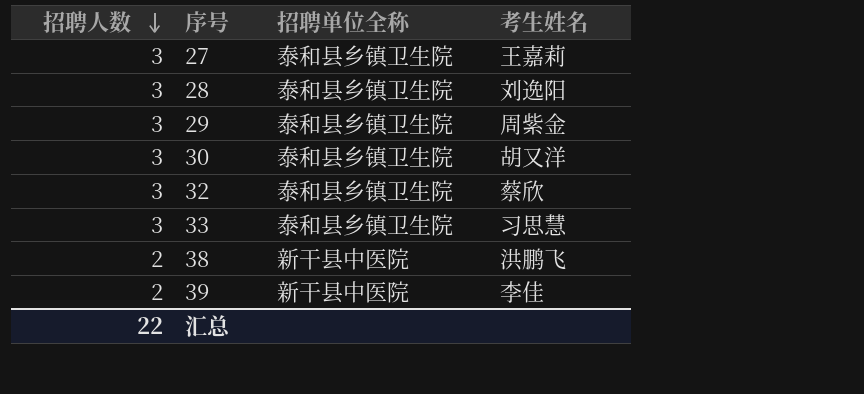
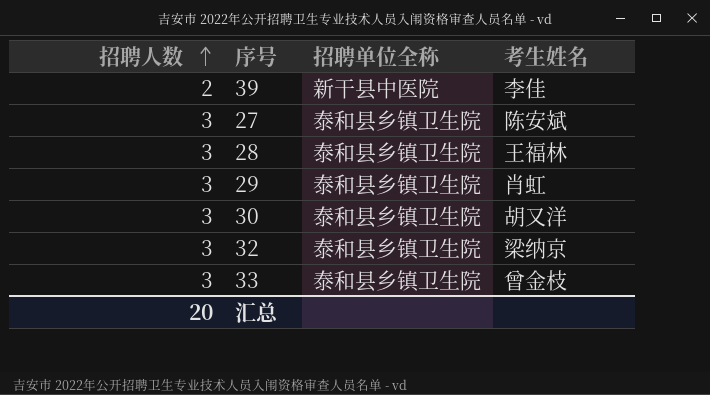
row order: 招聘人数 descending -> 招聘人数 ascending
row 38: 2 | 新干县中医院 | 洪鹏飞 -> none
27 | 考生姓名: 王嘉莉 -> 陈安斌
28 | 考生姓名: 刘逸阳 -> 王福林
29 | 考生姓名: 周紫金 -> 肖虹
32 | 考生姓名: 蔡欣 -> 梁纳京
33 | 考生姓名: 习思慧 -> 曾金枝
汇总 | 招聘人数: 22 -> 20

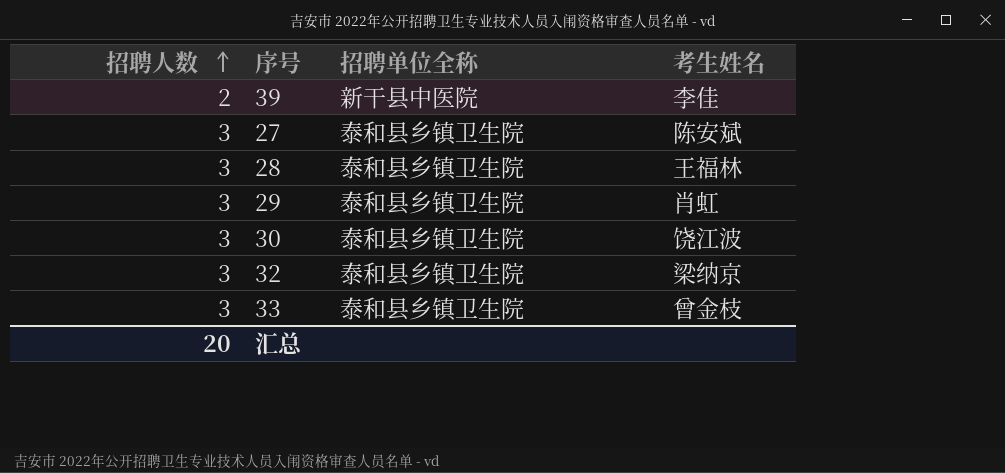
30 | 考生姓名: 胡又洋 -> 饶江波

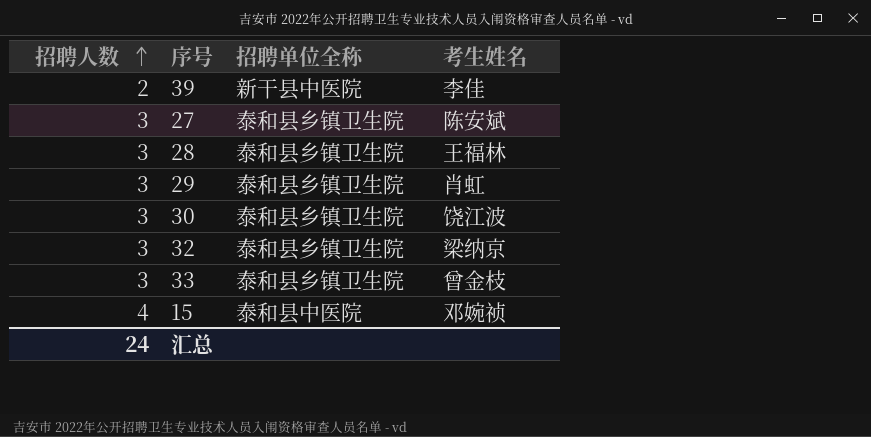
row 15: none -> 4 | 泰和县中医院 | 邓婉祯
汇总 | 招聘人数: 20 -> 24

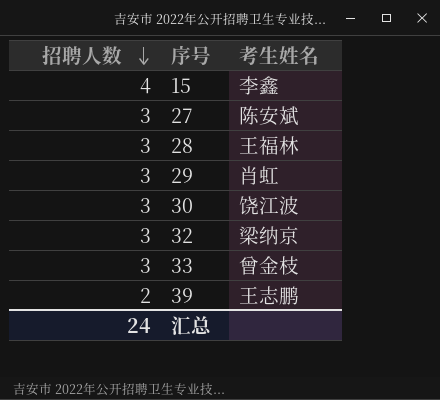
row order: 招聘人数 ascending -> 招聘人数 descending
column 招聘单位全称 | position: 3 -> none
15 | 考生姓名: 邓婉祯 -> 李鑫
39 | 考生姓名: 李佳 -> 王志鹏

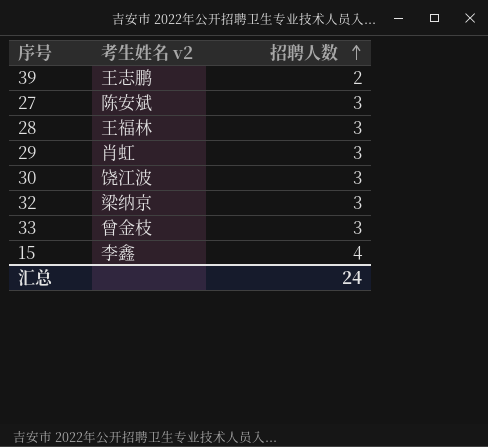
row order: 招聘人数 descending -> 招聘人数 ascending
column name: 考生姓名 -> 考生姓名 v2
column 招聘人数 | position: 1 -> 3

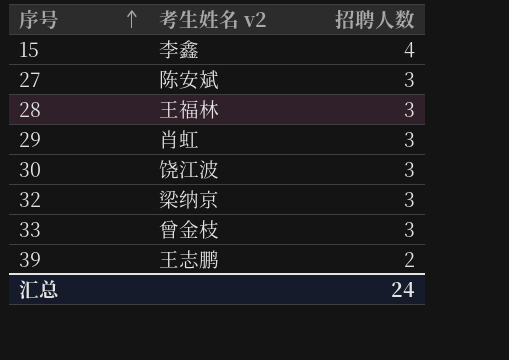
row order: 招聘人数 ascending -> 序号 ascending

